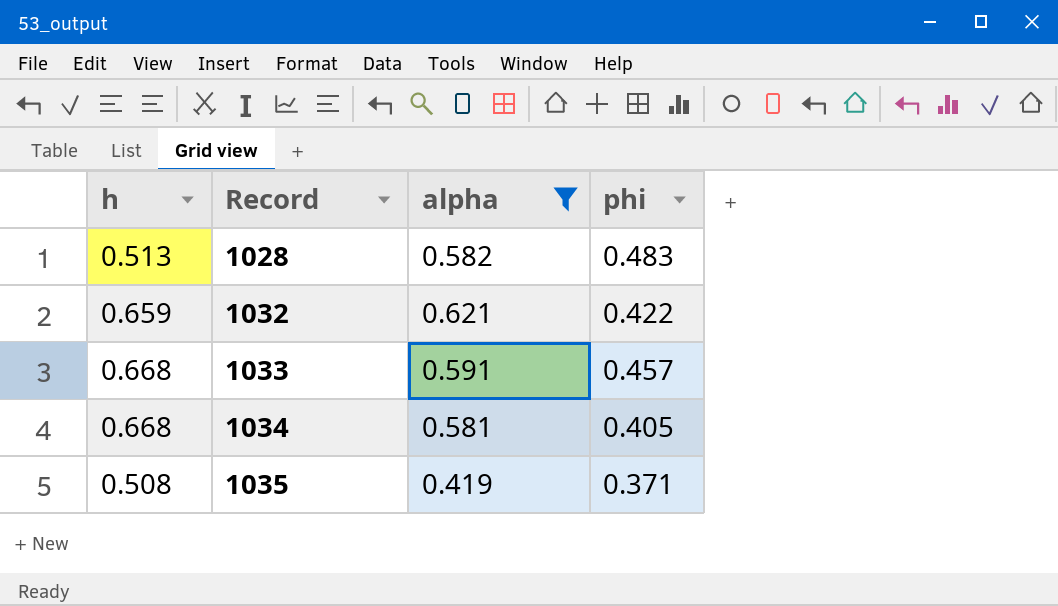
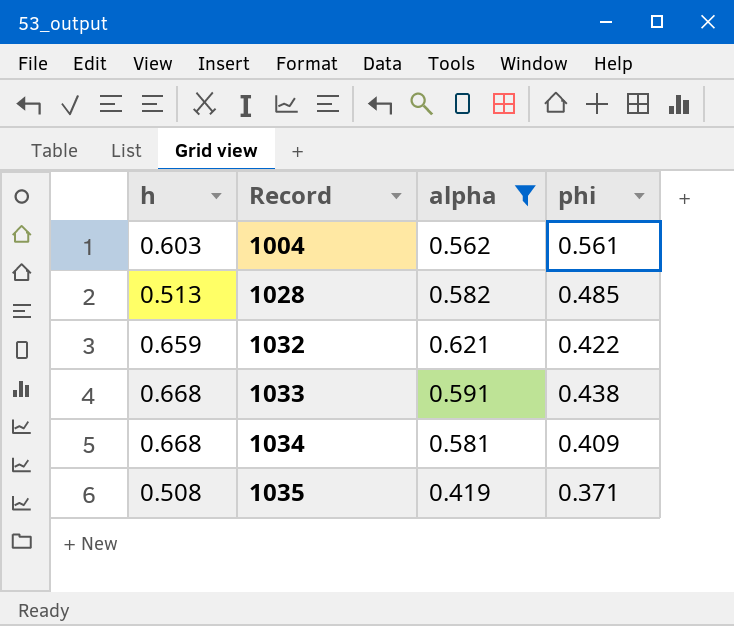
row 1004: none -> 0.603 | 0.562 | 0.561
1028 | phi: 0.483 -> 0.485
1033 | phi: 0.457 -> 0.438
1034 | phi: 0.405 -> 0.409

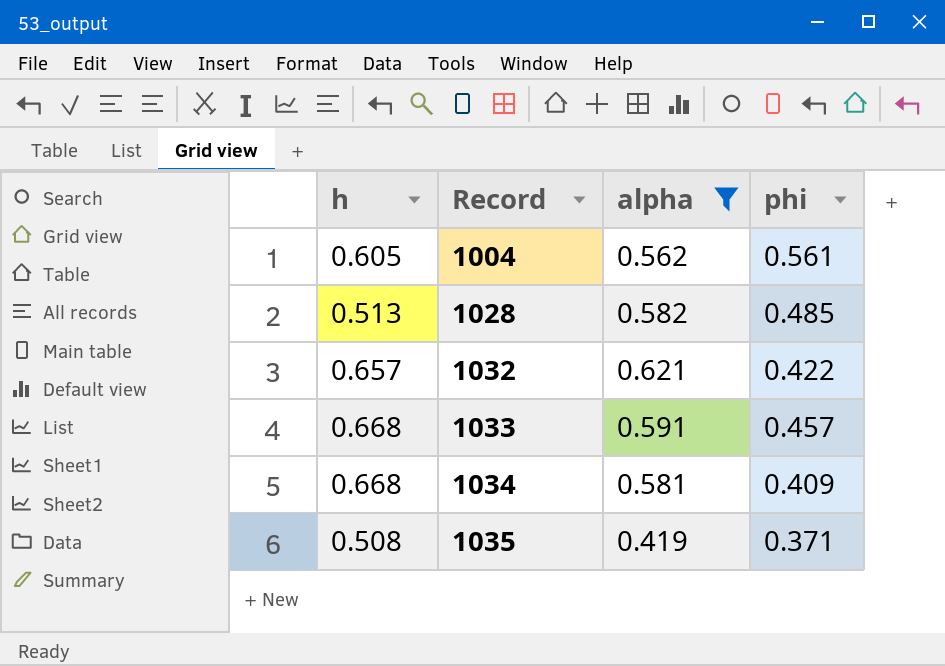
1004 | h: 0.603 -> 0.605
1032 | h: 0.659 -> 0.657
1033 | phi: 0.438 -> 0.457

